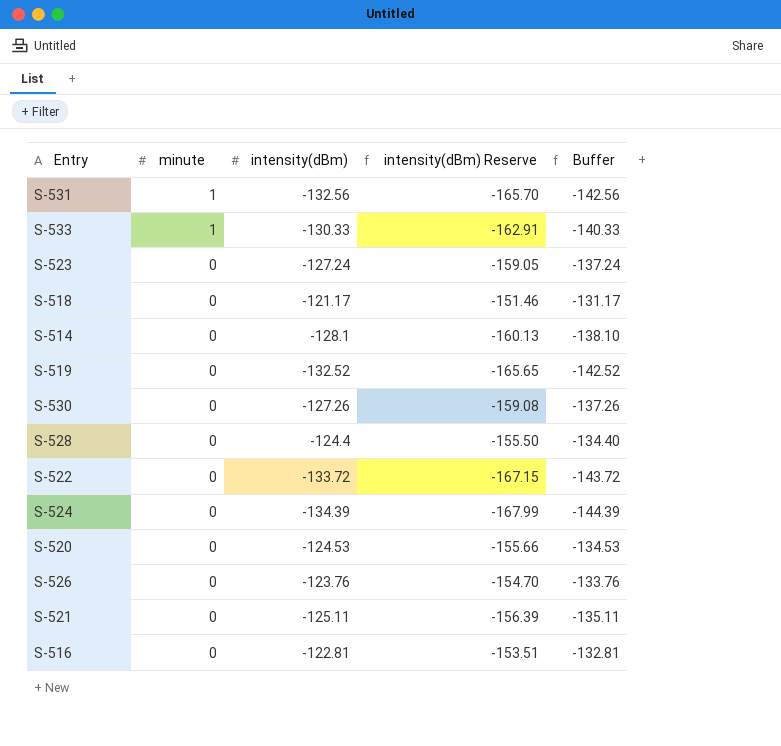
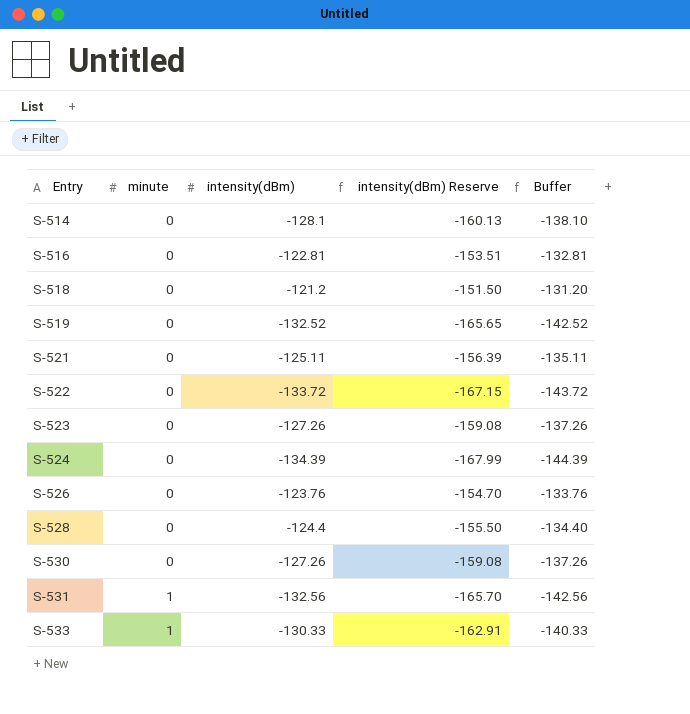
row order: minute descending -> Entry ascending
row S-520: 0 | -124.53 | -155.66 | -134.53 -> none
S-518 | intensity(dBm): -121.17 -> -121.2
S-518 | intensity(dBm) Reserve: -151.46 -> -151.50
S-518 | Buffer: -131.17 -> -131.20
S-523 | intensity(dBm): -127.24 -> -127.26
S-523 | intensity(dBm) Reserve: -159.05 -> -159.08
S-523 | Buffer: -137.24 -> -137.26

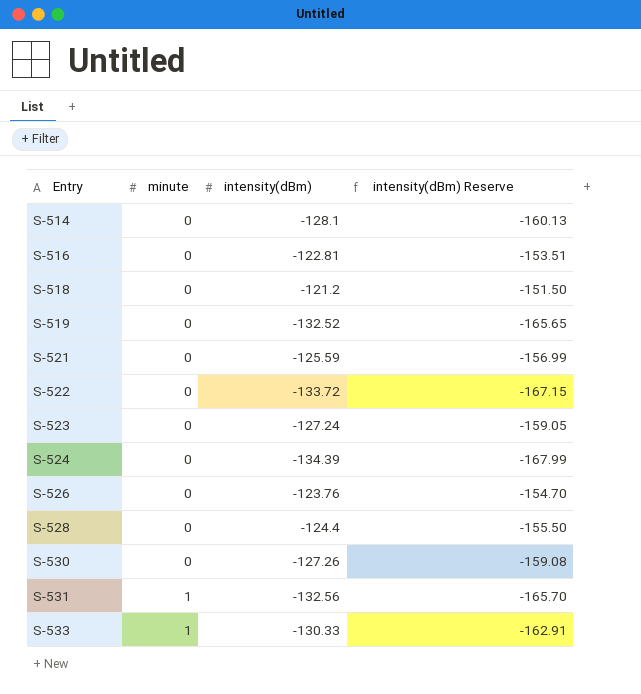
column Buffer | formula: [intensity(dBm)] - 10 -> none
S-521 | intensity(dBm): -125.11 -> -125.59
S-521 | intensity(dBm) Reserve: -156.39 -> -156.99
S-523 | intensity(dBm): -127.26 -> -127.24
S-523 | intensity(dBm) Reserve: -159.08 -> -159.05

